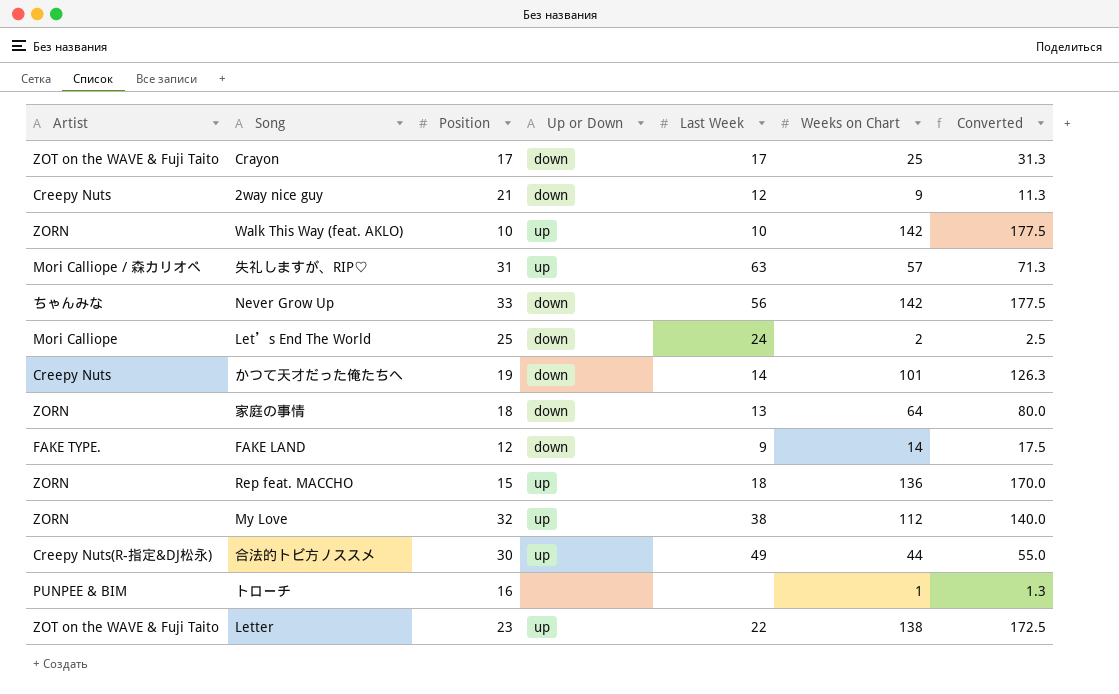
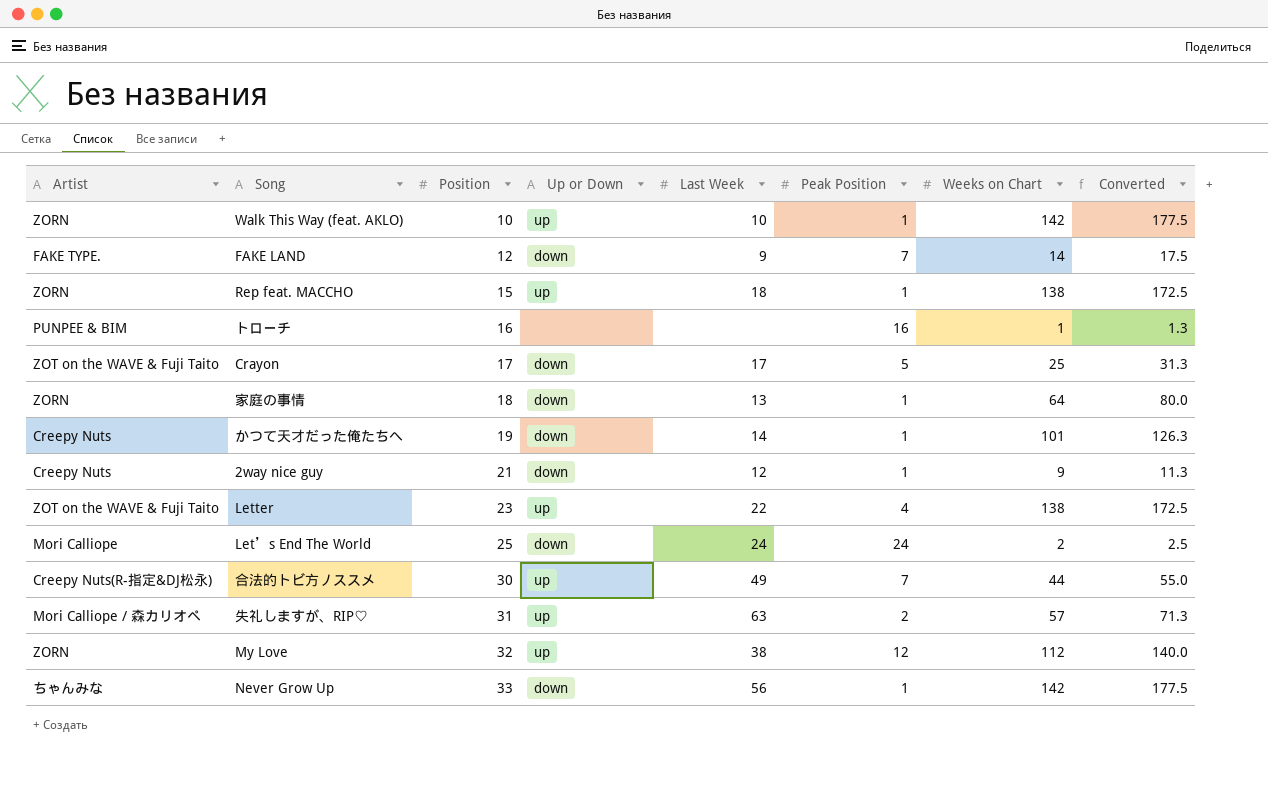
row order: none -> Position ascending
column Peak Position | position: none -> 6
Rep feat. MACCHO | Weeks on Chart: 136 -> 138
Rep feat. MACCHO | Converted: 170.0 -> 172.5

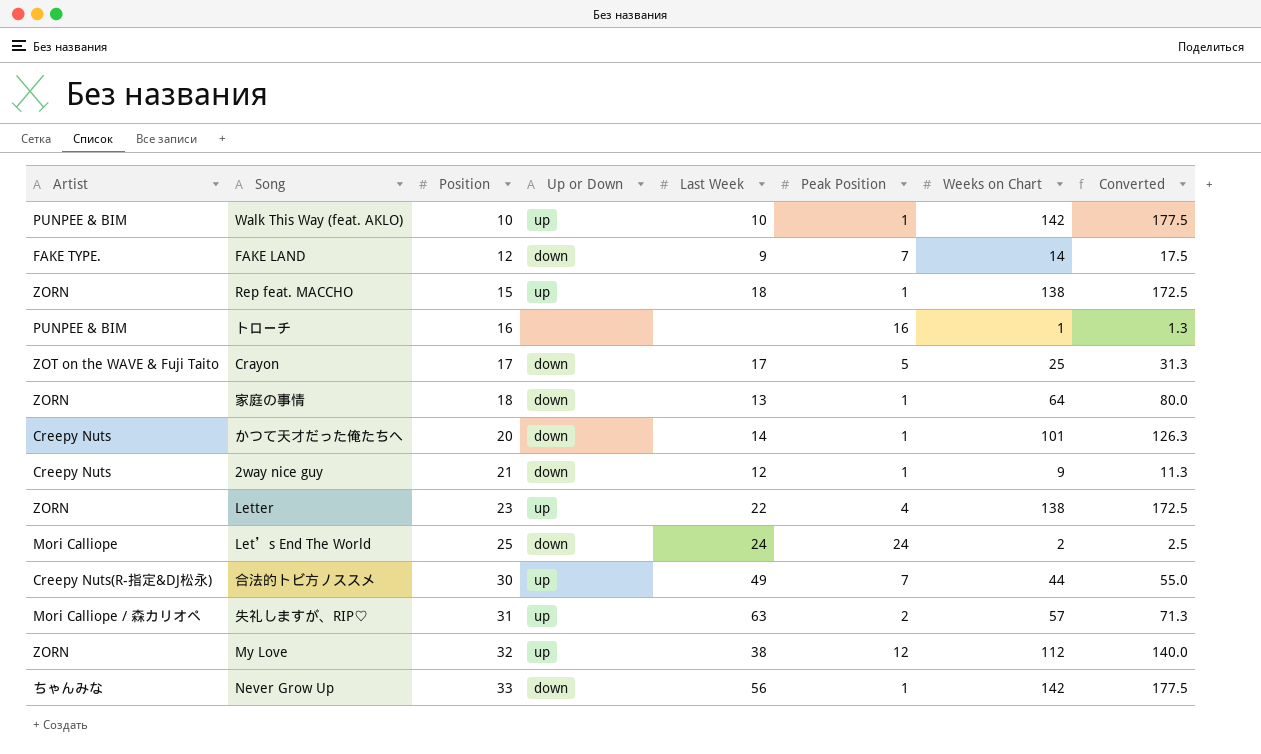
Walk This Way (feat. AKLO) | Artist: ZORN -> PUNPEE & BIM
かつて天才だった俺たちへ | Position: 19 -> 20
Letter | Artist: ZOT on the WAVE & Fuji Taito -> ZORN

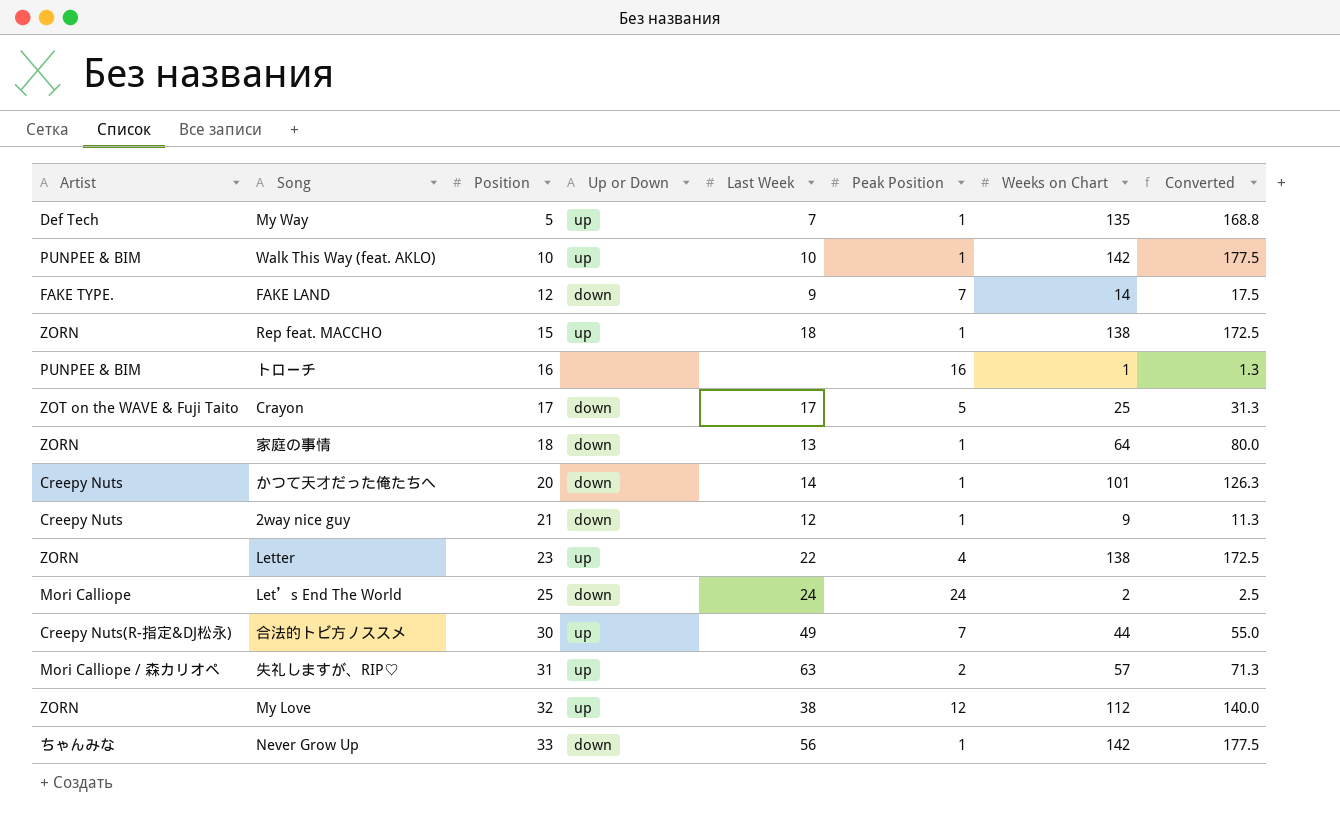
row My Way: none -> Def Tech | 5 | up | 7 | 1 | 135 | 168.8

